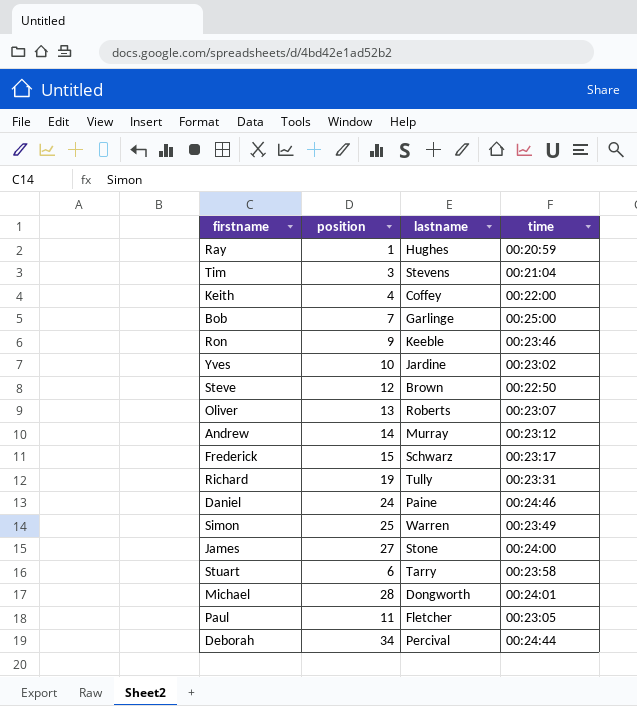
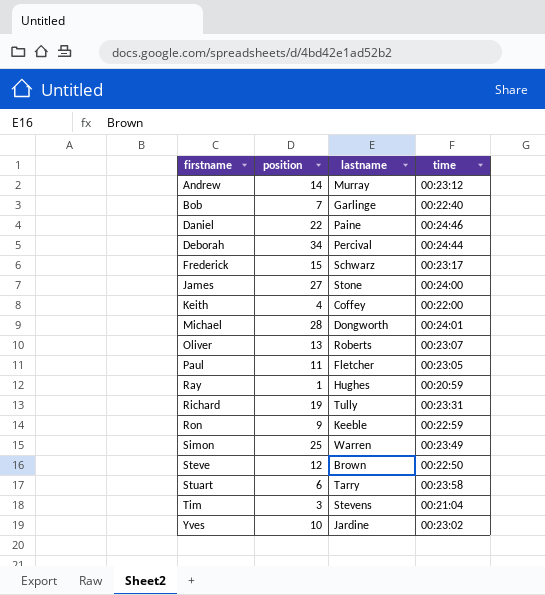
row order: none -> firstname ascending
Bob | time: 00:25:00 -> 00:22:40
Daniel | position: 24 -> 22
Ron | time: 00:23:46 -> 00:22:59

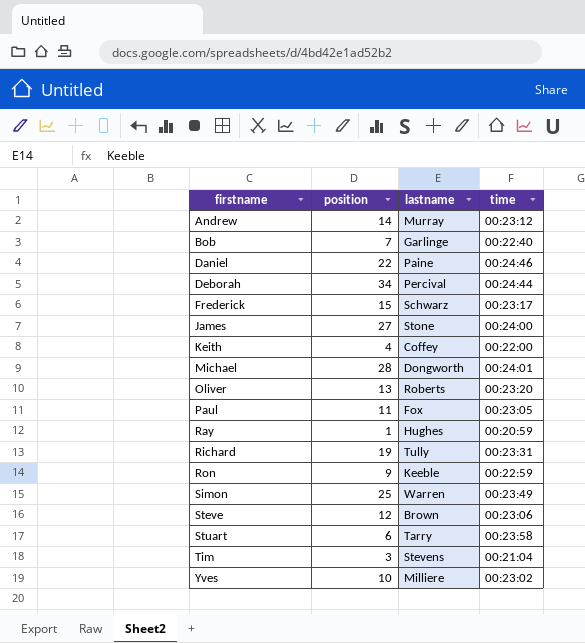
Oliver | time: 00:23:07 -> 00:23:20
Paul | lastname: Fletcher -> Fox
Steve | time: 00:22:50 -> 00:23:06
Yves | lastname: Jardine -> Milliere

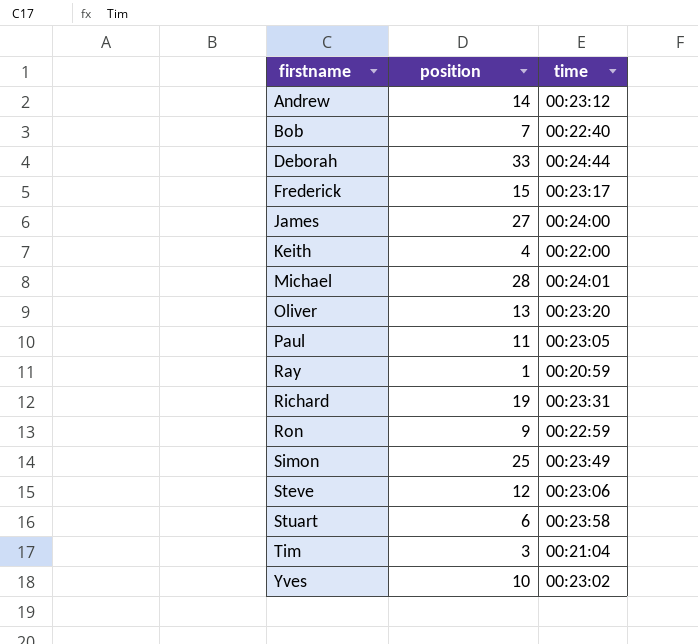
column lastname | position: 3 -> none
row Daniel: 22 | Paine | 00:24:46 -> none
Deborah | position: 34 -> 33

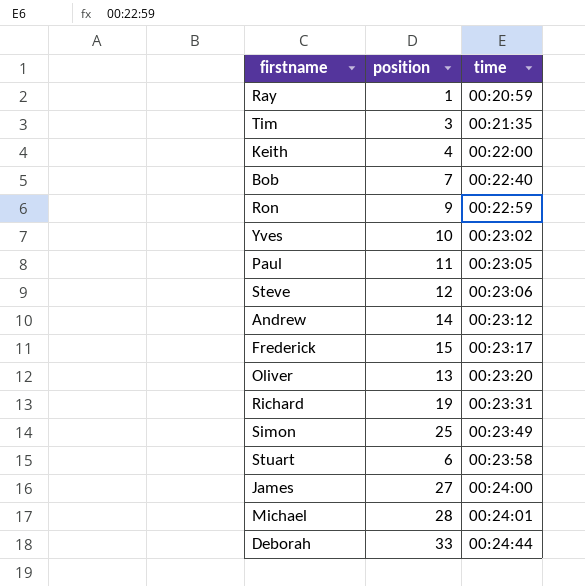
row order: firstname ascending -> time ascending
Tim | time: 00:21:04 -> 00:21:35

